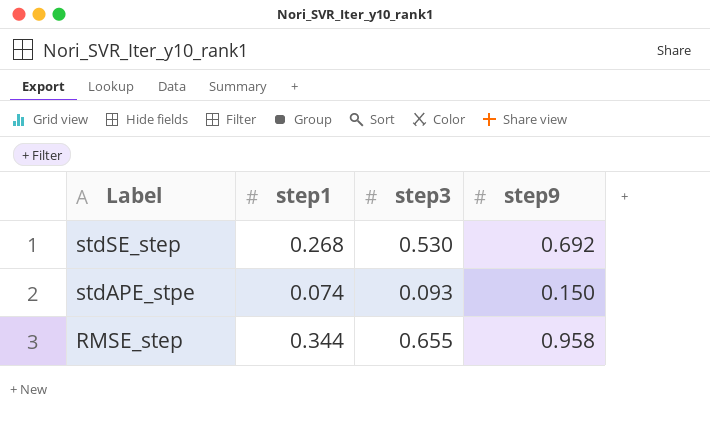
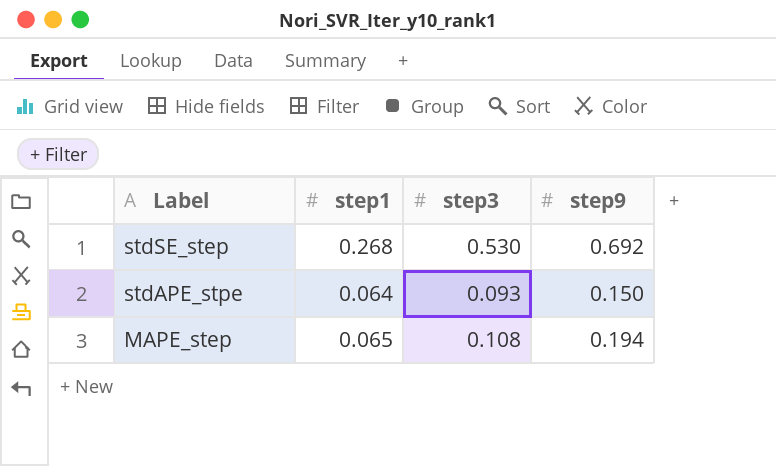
row RMSE_step: 0.344 | 0.655 | 0.958 -> none
stdAPE_stpe | step1: 0.074 -> 0.064
row MAPE_step: none -> 0.065 | 0.108 | 0.194

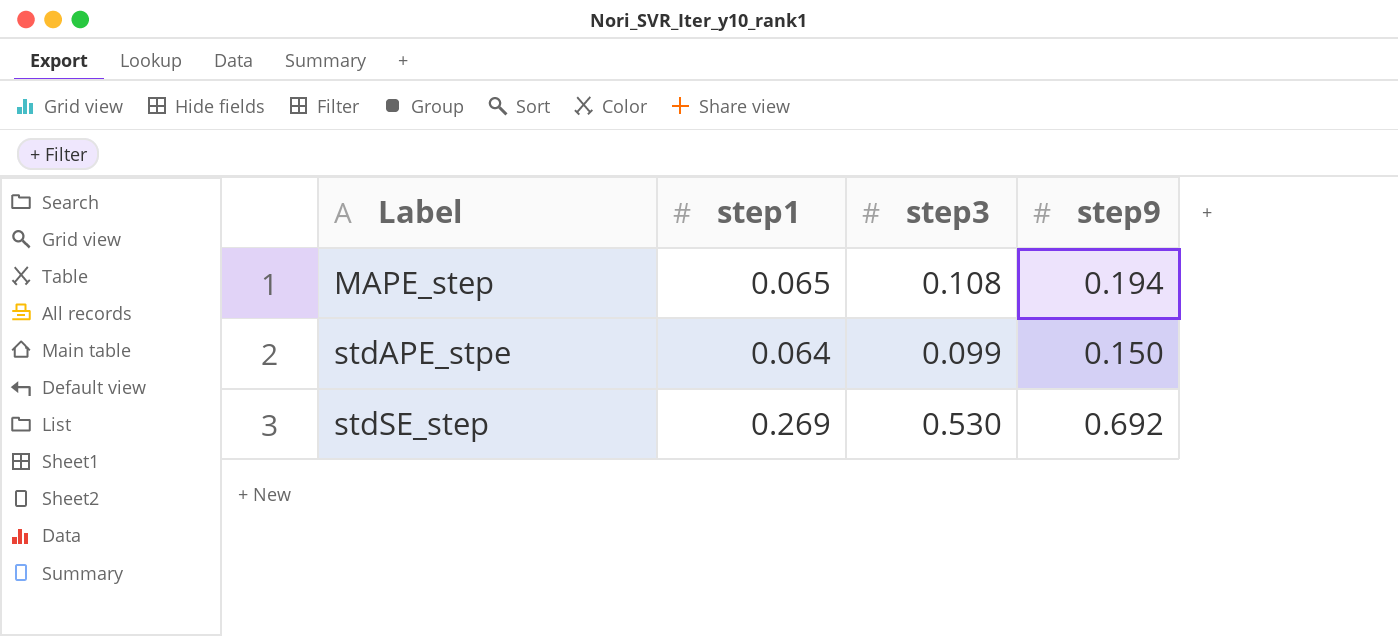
row order: Label descending -> Label ascending
stdAPE_stpe | step3: 0.093 -> 0.099
stdSE_step | step1: 0.268 -> 0.269

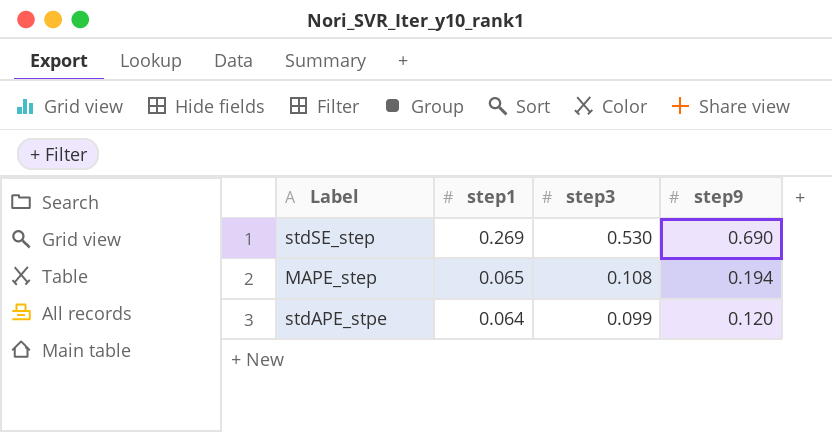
row order: Label ascending -> step1 descending
stdSE_step | step9: 0.692 -> 0.690
stdAPE_stpe | step9: 0.150 -> 0.120

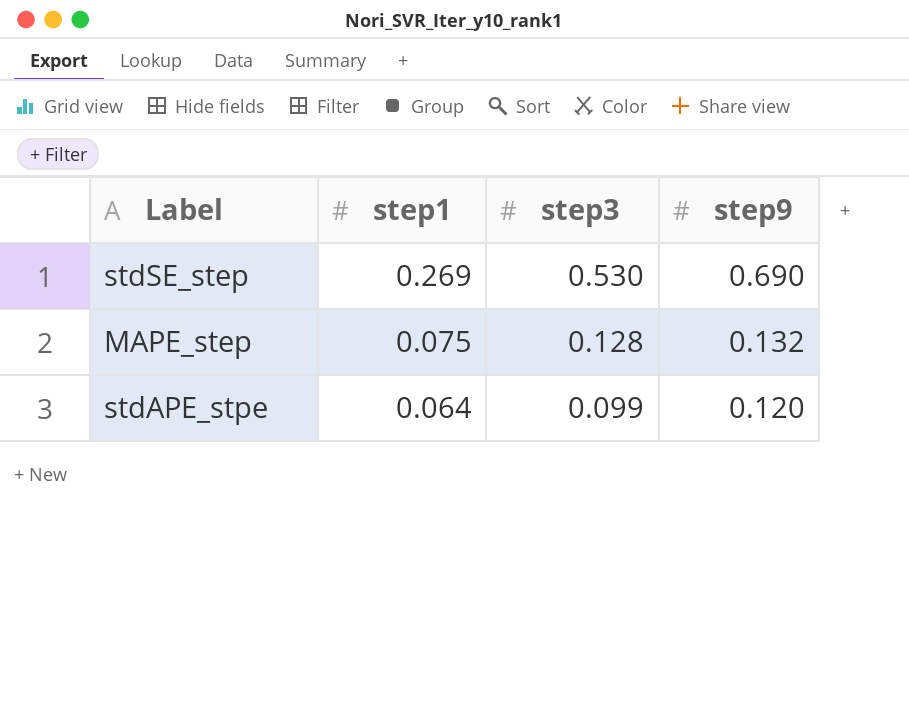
MAPE_step | step1: 0.065 -> 0.075
MAPE_step | step3: 0.108 -> 0.128
MAPE_step | step9: 0.194 -> 0.132

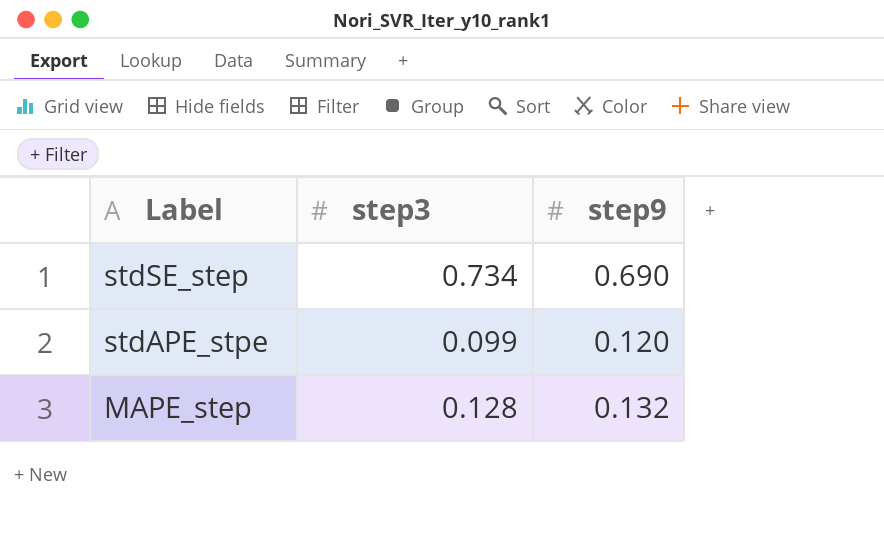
row order: step1 descending -> Label descending
column step1 | position: 2 -> none
stdSE_step | step3: 0.530 -> 0.734

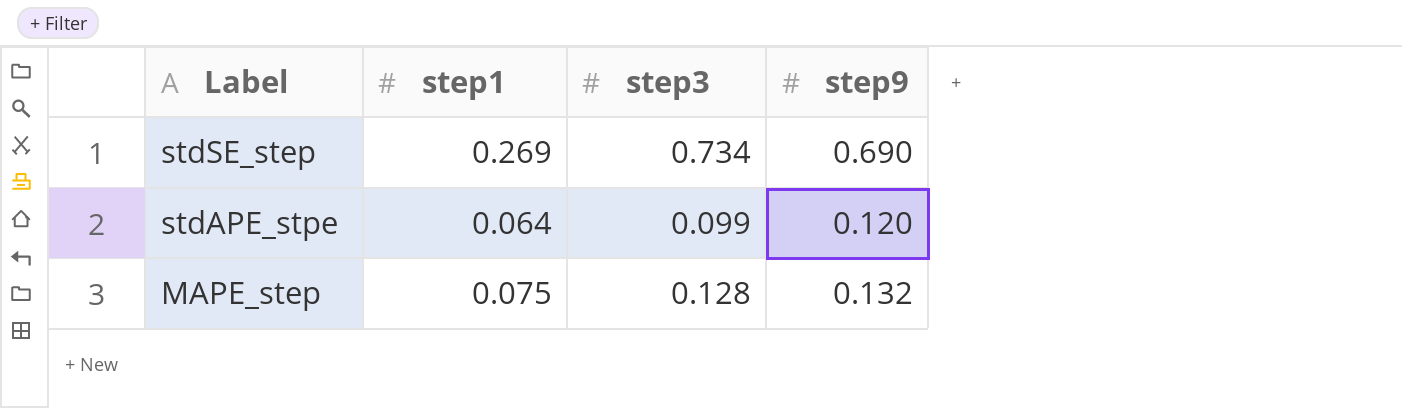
column step1 | position: none -> 2

